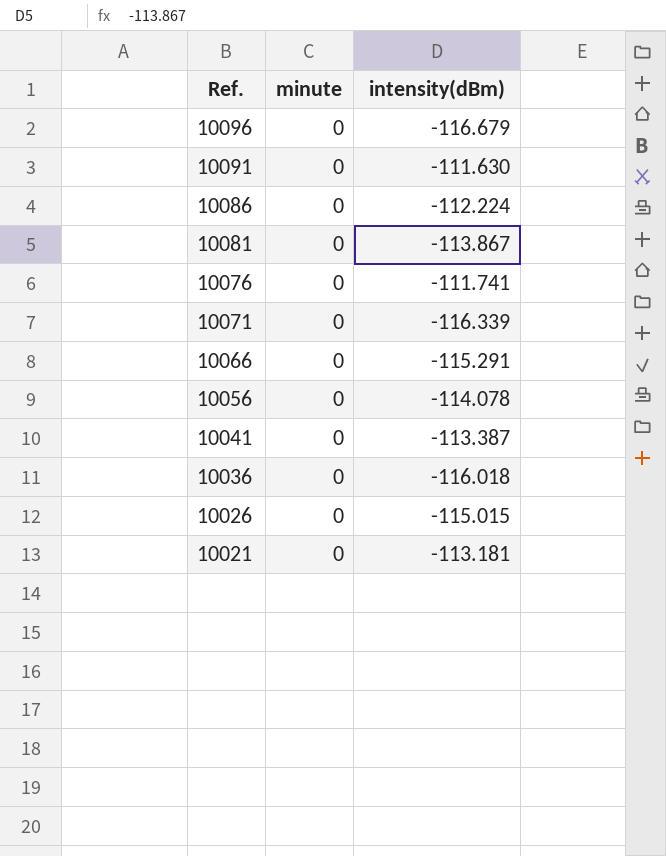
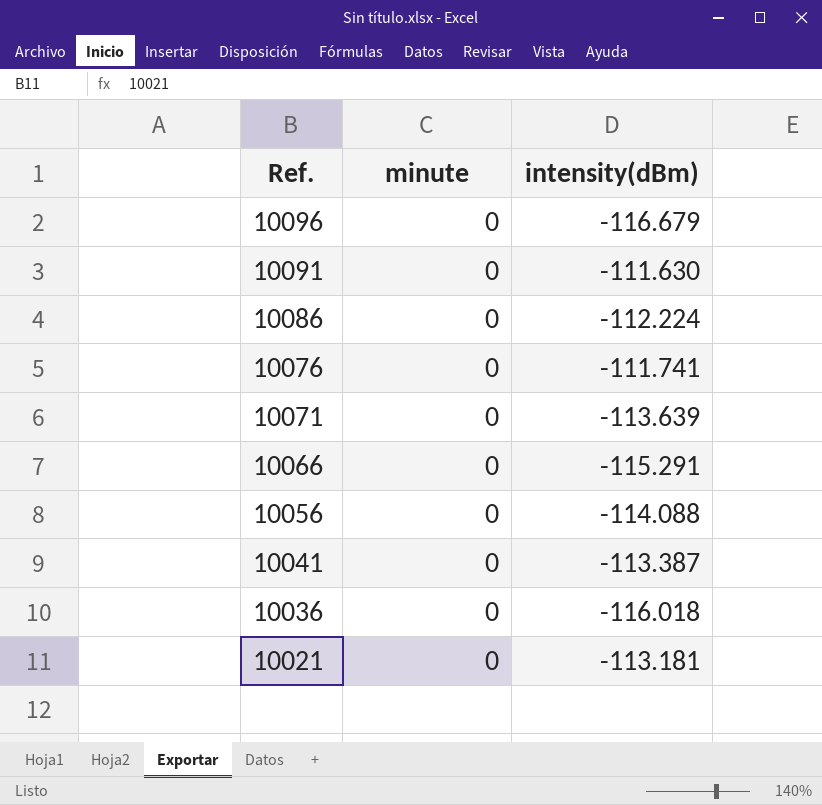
row 10081: 0 | -113.867 -> none
row 10026: 0 | -115.015 -> none
10071 | intensity(dBm): -116.339 -> -113.639
10056 | intensity(dBm): -114.078 -> -114.088

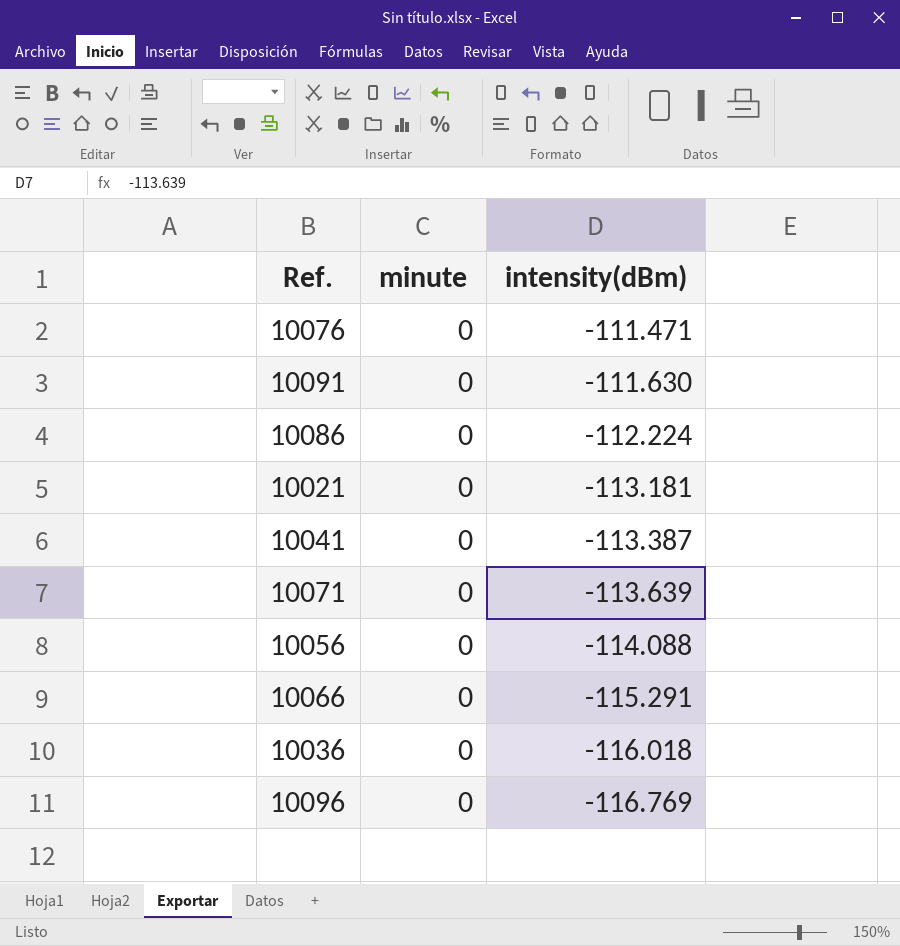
row order: Ref. descending -> intensity(dBm) descending
10076 | intensity(dBm): -111.741 -> -111.471
10096 | intensity(dBm): -116.679 -> -116.769

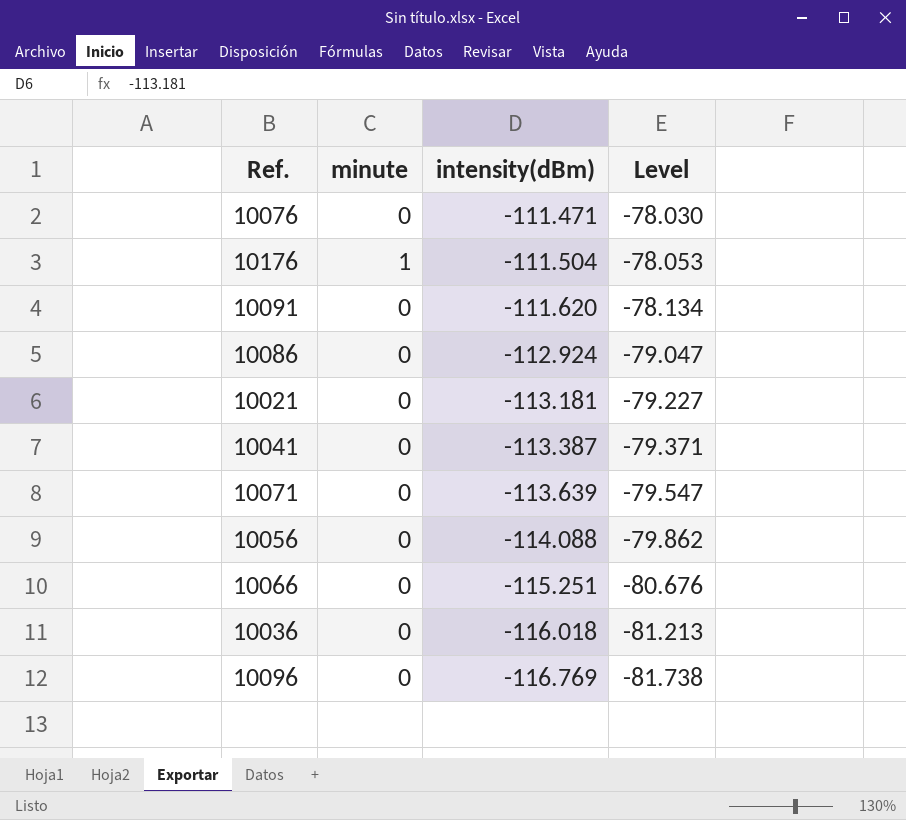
column Level | formula: none -> [intensity(dBm)] * 0.7
row 10176: none -> 1 | -111.504 | -78.053
10091 | intensity(dBm): -111.630 -> -111.620
10086 | intensity(dBm): -112.224 -> -112.924
10066 | intensity(dBm): -115.291 -> -115.251

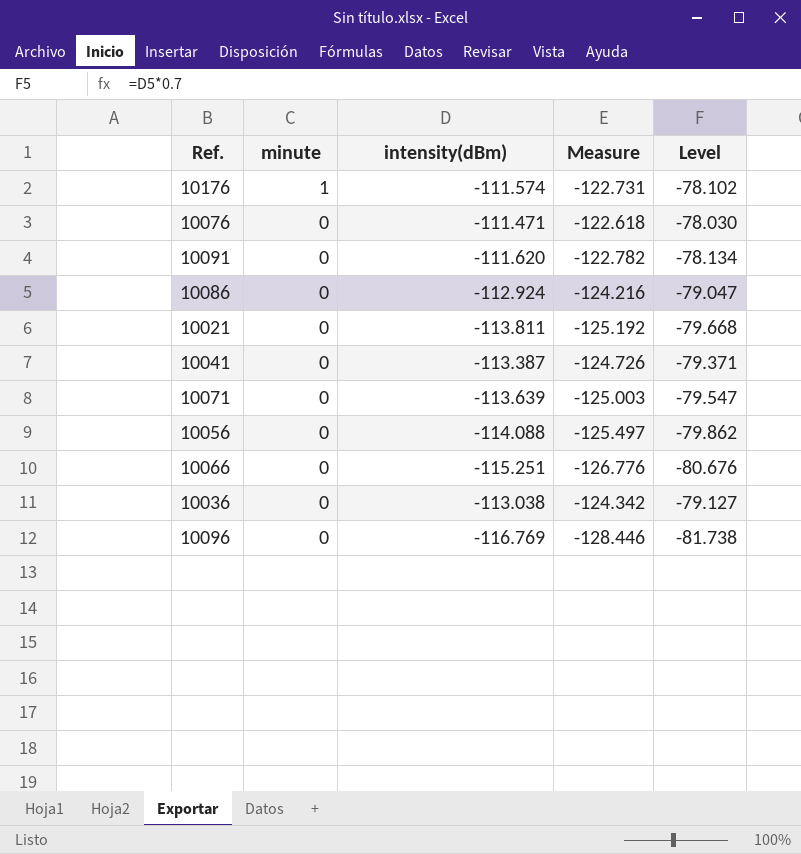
row order: intensity(dBm) descending -> minute descending
column Measure | formula: none -> [intensity(dBm)] * 1.1
10176 | intensity(dBm): -111.504 -> -111.574
10176 | Level: -78.053 -> -78.102
10021 | intensity(dBm): -113.181 -> -113.811
10021 | Level: -79.227 -> -79.668
10036 | intensity(dBm): -116.018 -> -113.038
10036 | Level: -81.213 -> -79.127

